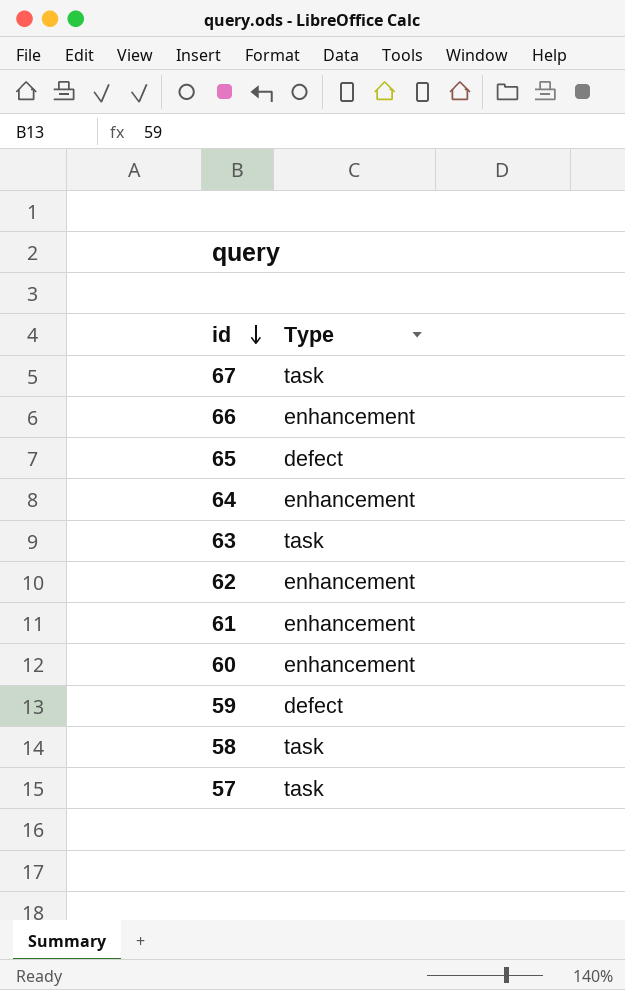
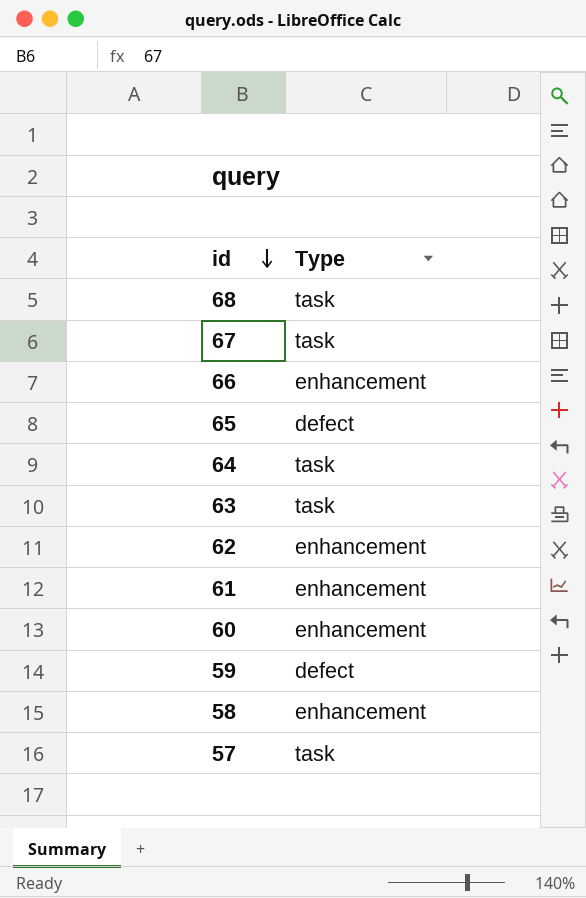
row 68: none -> task
64 | Type: enhancement -> task
58 | Type: task -> enhancement

